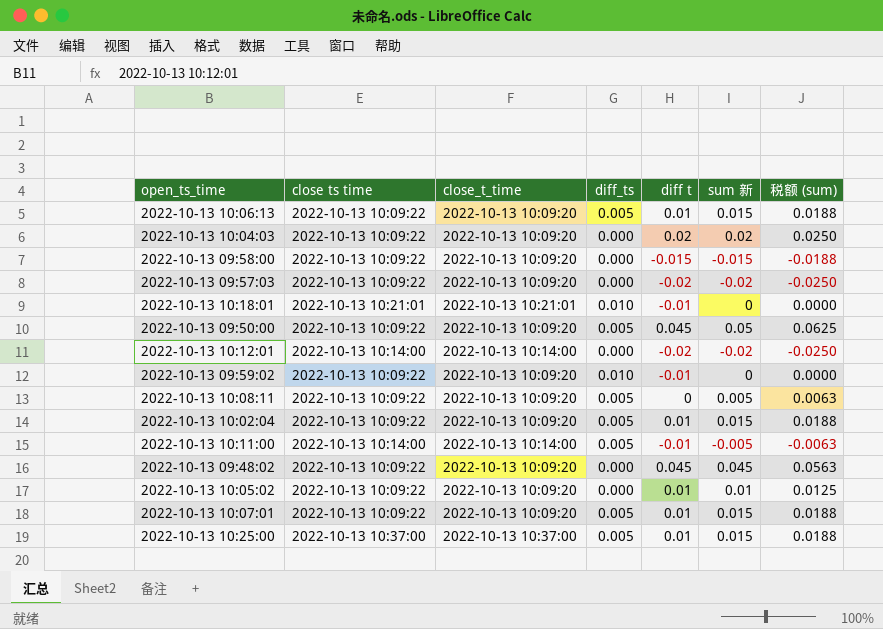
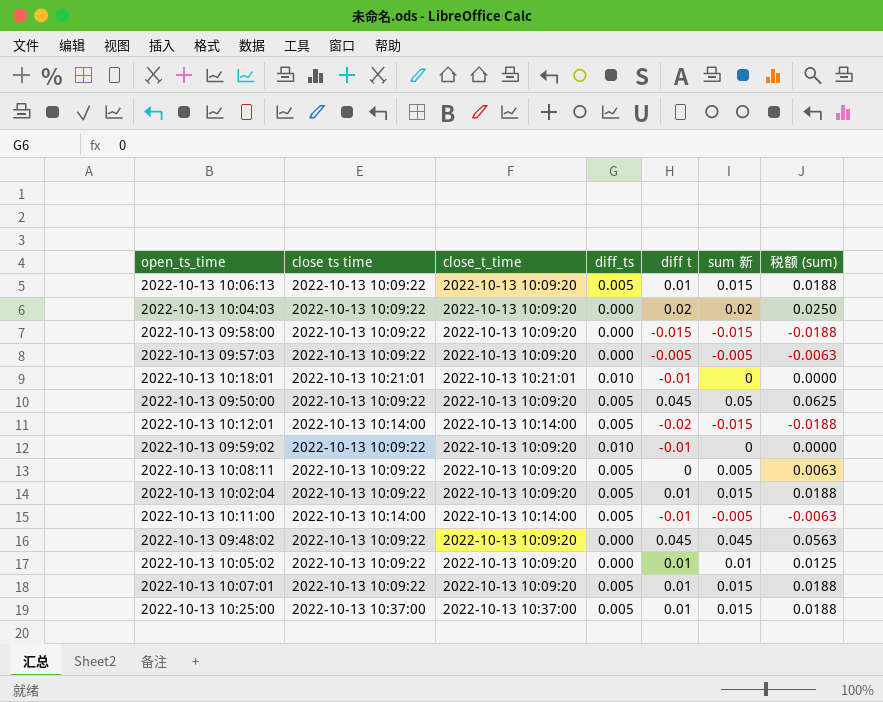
2022-10-13 09:57:03 | diff t: -0.02 -> -0.005
2022-10-13 09:57:03 | sum 新: -0.02 -> -0.005
2022-10-13 09:57:03 | 税额 (sum): -0.0250 -> -0.0063
2022-10-13 10:12:01 | diff_ts: 0.000 -> 0.005
2022-10-13 10:12:01 | sum 新: -0.02 -> -0.015
2022-10-13 10:12:01 | 税额 (sum): -0.0250 -> -0.0188

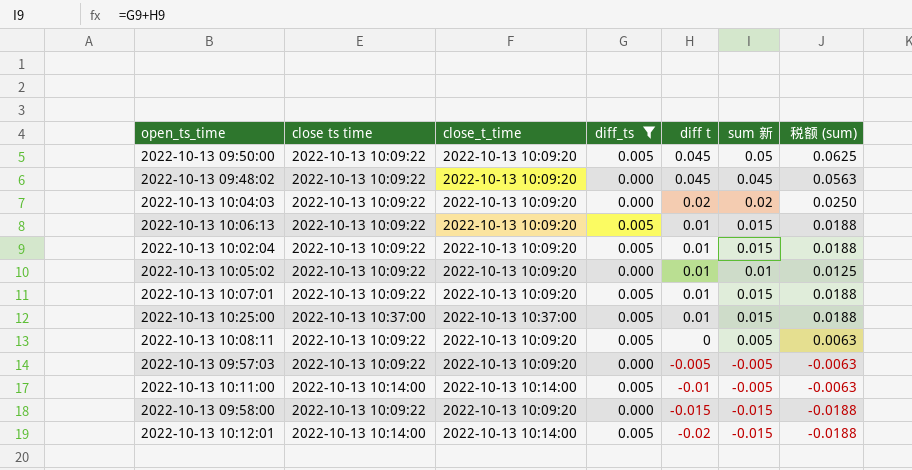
filter: none -> diff_ts != 0.010
row order: none -> diff t descending

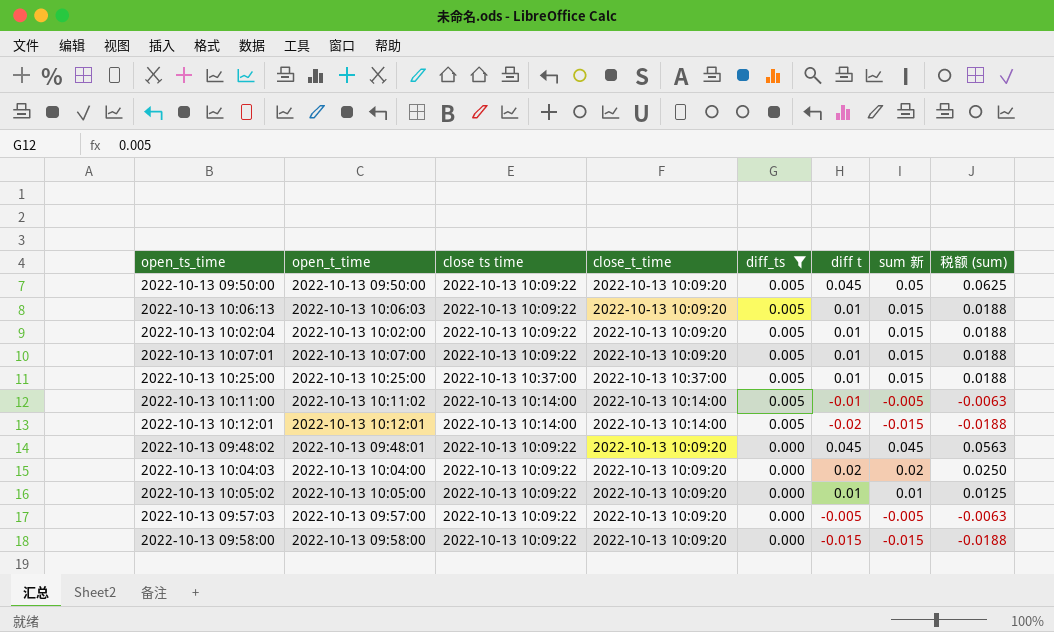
row order: diff t descending -> diff_ts descending
column open_t_time | position: none -> 2
row 2022-10-13 10:08:11: 2022-10-13 10:09:22 | 2022-10-13 10:09:20 | 0.005 | 0 | 0.005 | 0.0063 -> none

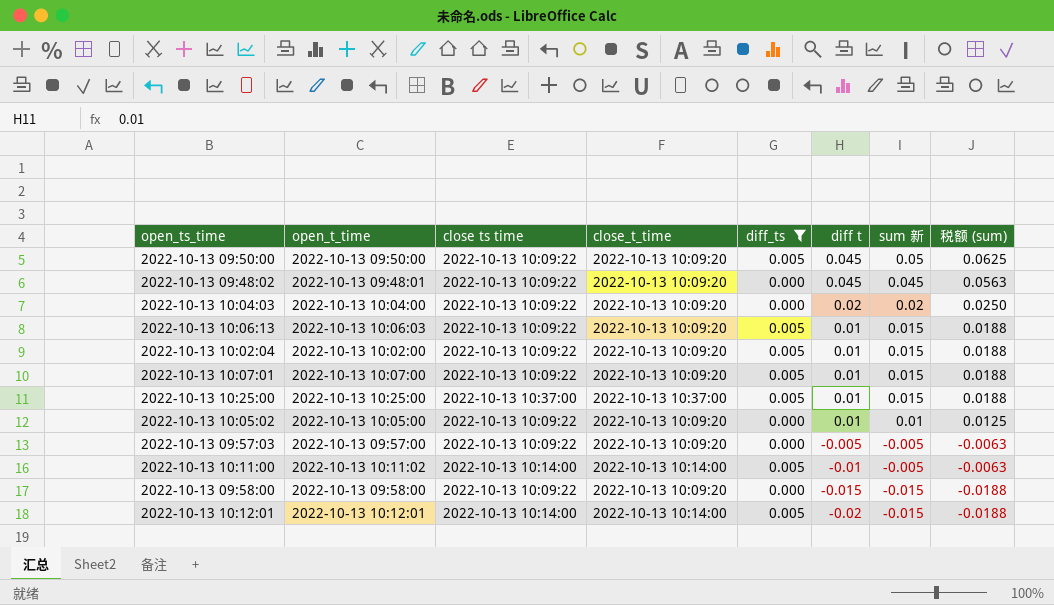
row order: diff_ts descending -> diff t descending

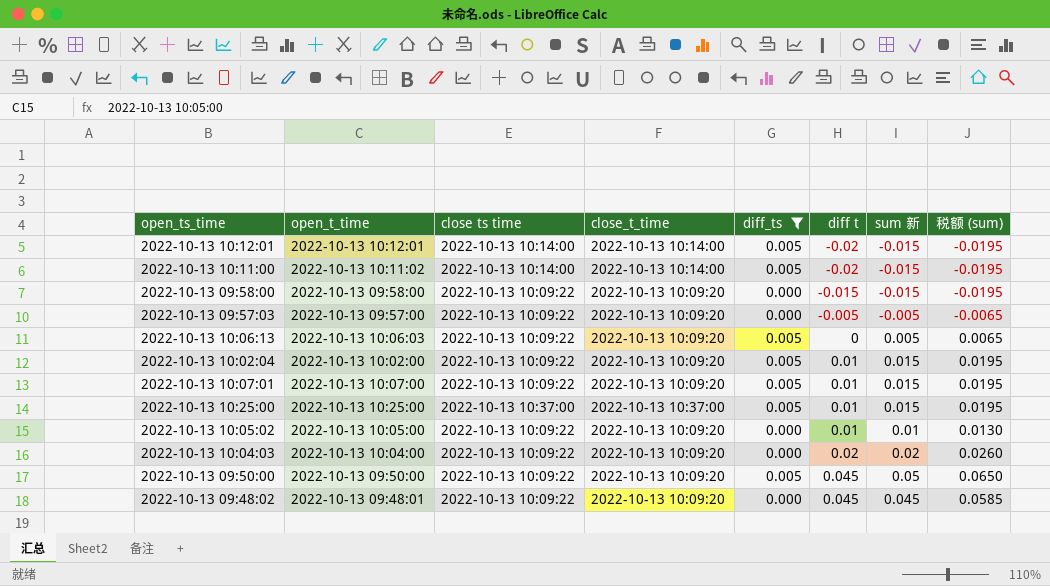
row order: diff t descending -> diff t ascending
column 税额 (sum) | formula: [sum 新] * 1.25 -> [sum 新] * 1.3
2022-10-13 10:11:00 | diff t: -0.01 -> -0.02
2022-10-13 10:11:00 | sum 新: -0.005 -> -0.015
2022-10-13 10:06:13 | diff t: 0.01 -> 0
2022-10-13 10:06:13 | sum 新: 0.015 -> 0.005

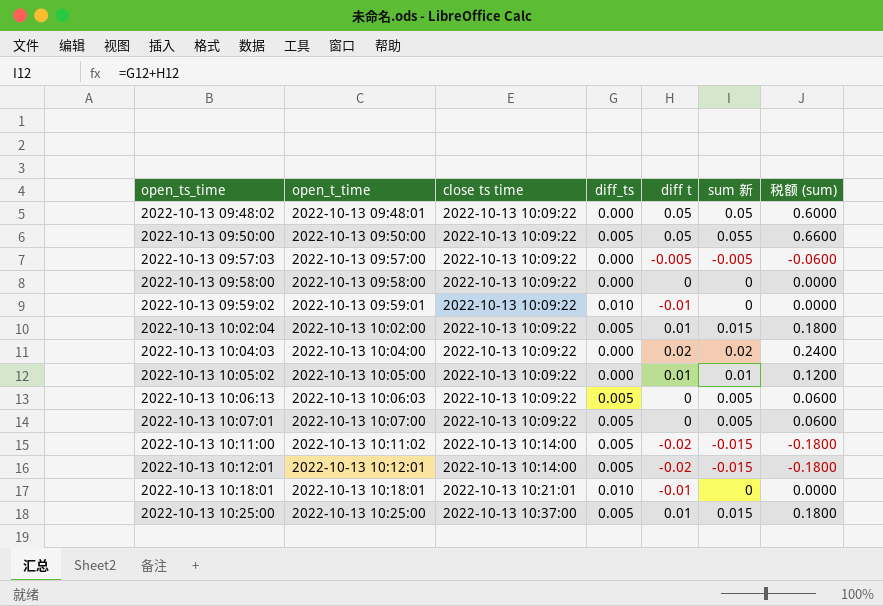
filter: diff_ts != 0.010 -> none
row order: diff t ascending -> open_ts_time ascending
column close_t_time | position: 4 -> none
column 税额 (sum) | formula: [sum 新] * 1.3 -> [sum 新] * 12
2022-10-13 09:48:02 | diff t: 0.045 -> 0.05
2022-10-13 09:48:02 | sum 新: 0.045 -> 0.05
2022-10-13 09:50:00 | diff t: 0.045 -> 0.05
2022-10-13 09:50:00 | sum 新: 0.05 -> 0.055
2022-10-13 09:58:00 | diff t: -0.015 -> 0
2022-10-13 09:58:00 | sum 新: -0.015 -> 0
2022-10-13 10:07:01 | diff t: 0.01 -> 0
2022-10-13 10:07:01 | sum 新: 0.015 -> 0.005

